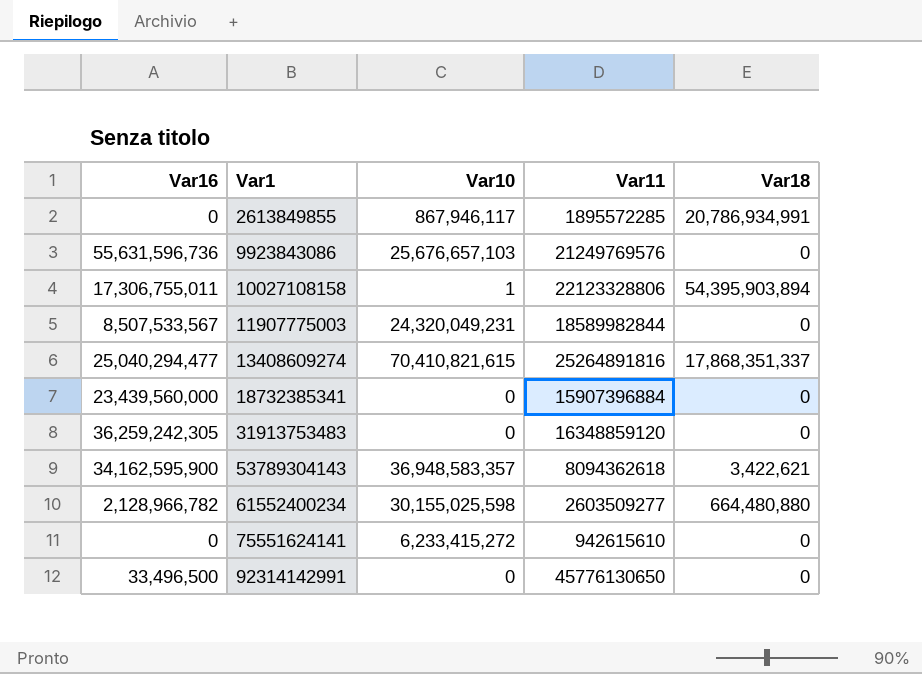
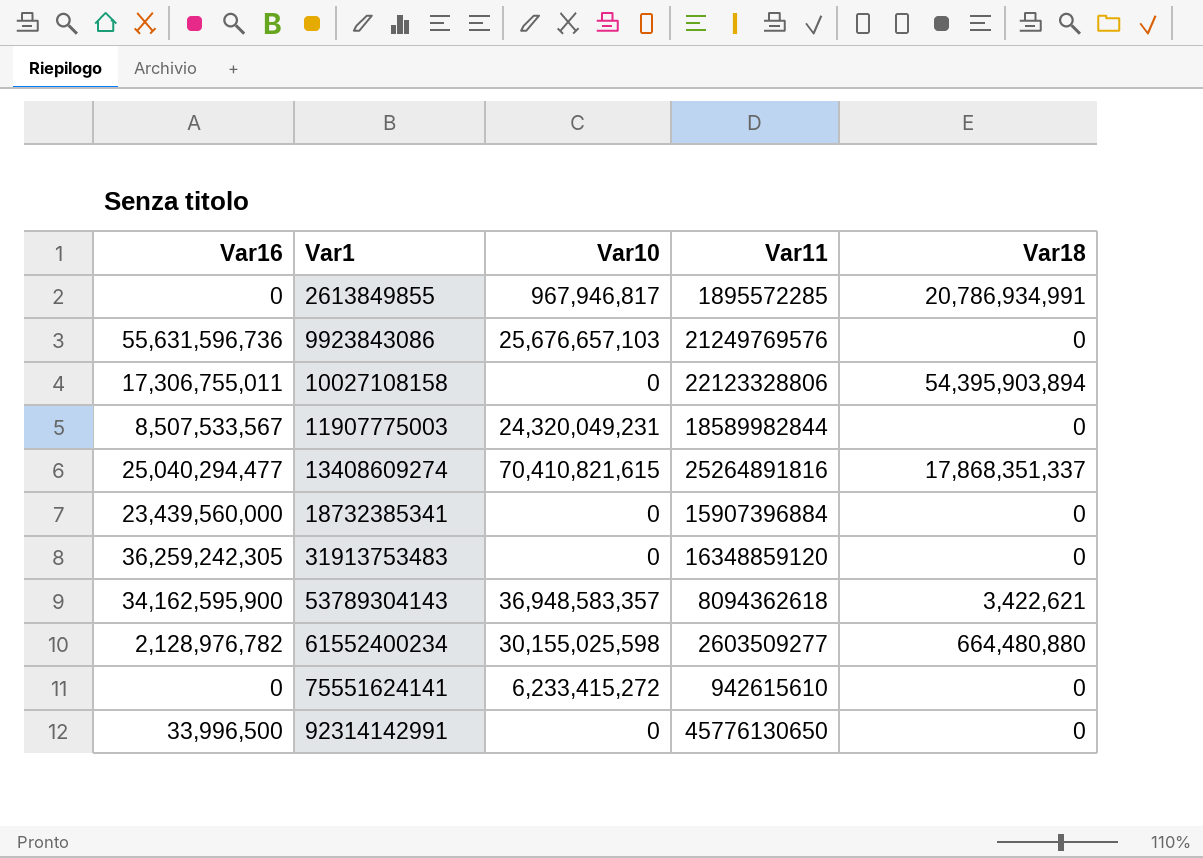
2613849855 | Var10: 867,946,117 -> 967,946,817
10027108158 | Var10: 1 -> 0
61552400234 | Var16: 2,128,966,782 -> 2,128,976,782
92314142991 | Var16: 33,496,500 -> 33,996,500

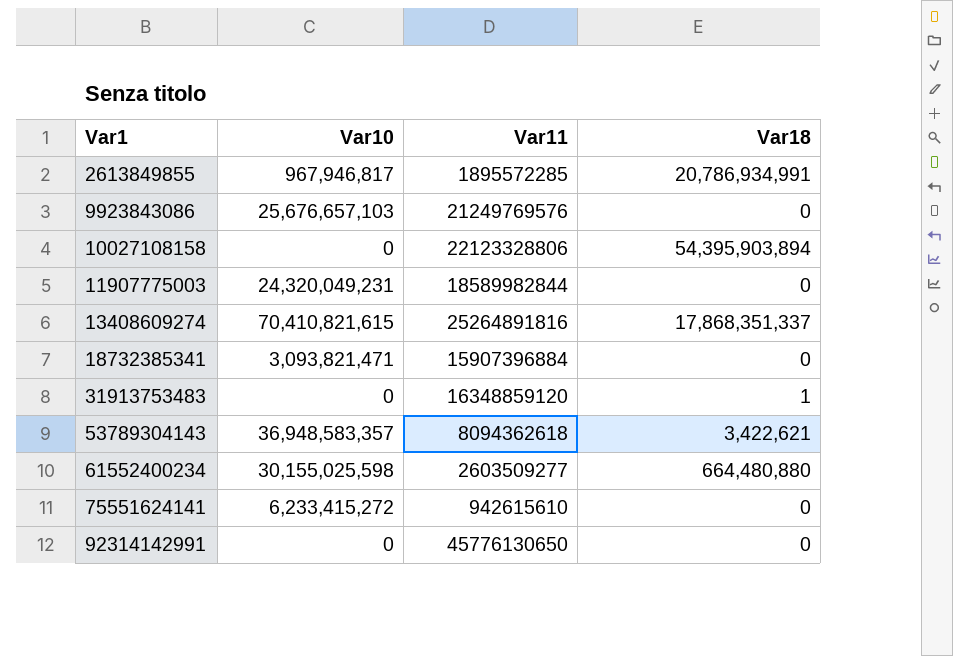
column Var16 | position: 1 -> none
18732385341 | Var10: 0 -> 3,093,821,471
31913753483 | Var18: 0 -> 1

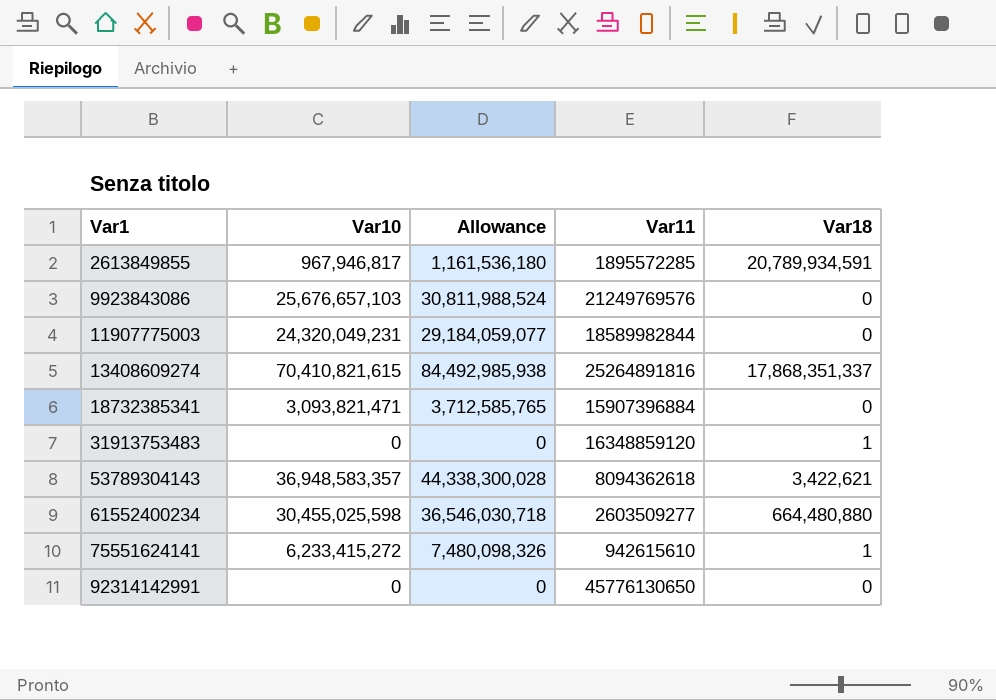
column Allowance | formula: none -> [Var10] * 1.2
row 10027108158: 0 | 22123328806 | 54,395,903,894 -> none
2613849855 | Var18: 20,786,934,991 -> 20,789,934,591
61552400234 | Var10: 30,155,025,598 -> 30,455,025,598
75551624141 | Var18: 0 -> 1

